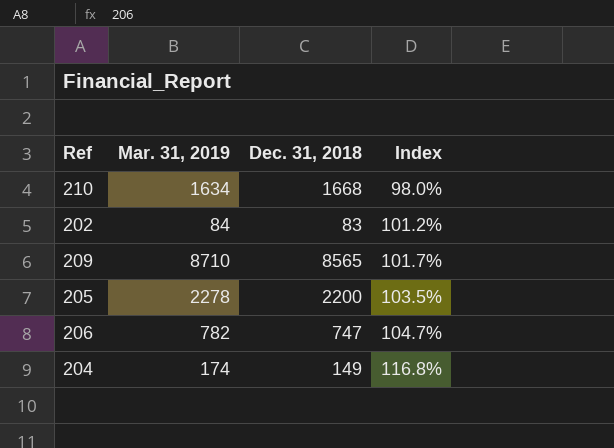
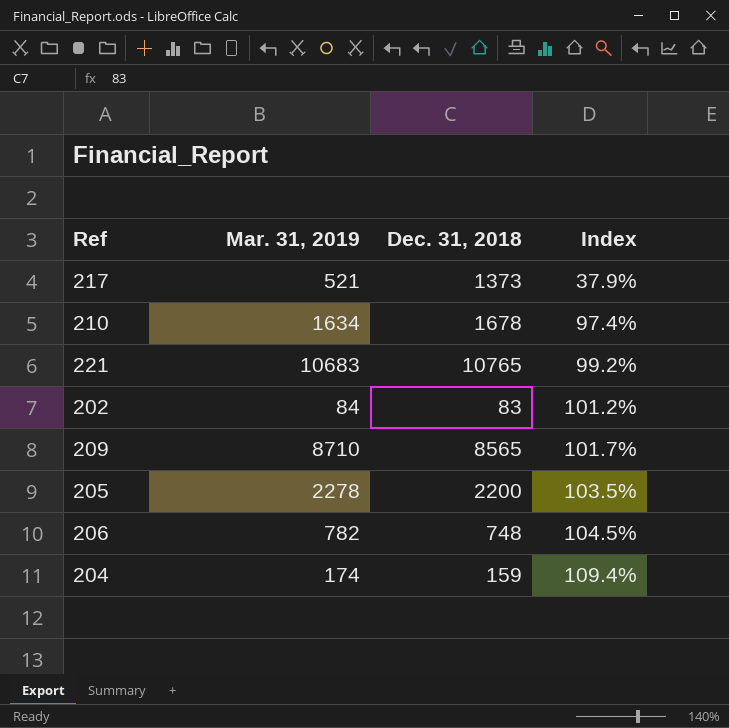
row 217: none -> 521 | 1373 | 37.9%
210 | Dec. 31, 2018: 1668 -> 1678
210 | Index: 98.0% -> 97.4%
row 221: none -> 10683 | 10765 | 99.2%
206 | Dec. 31, 2018: 747 -> 748
206 | Index: 104.7% -> 104.5%
204 | Dec. 31, 2018: 149 -> 159
204 | Index: 116.8% -> 109.4%

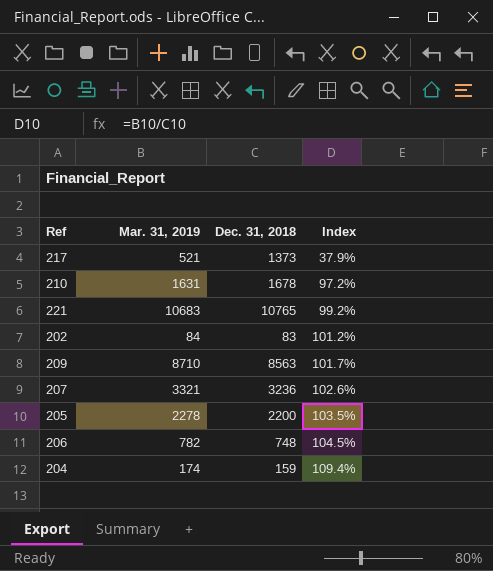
210 | Mar. 31, 2019: 1634 -> 1631
210 | Index: 97.4% -> 97.2%
209 | Dec. 31, 2018: 8565 -> 8563
row 207: none -> 3321 | 3236 | 102.6%

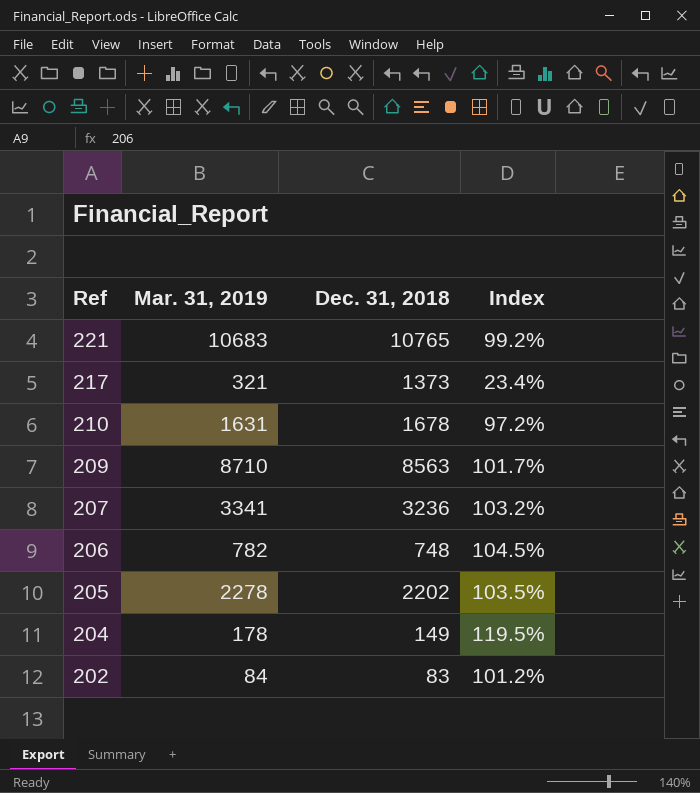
row order: Index ascending -> Ref descending
217 | Mar. 31, 2019: 521 -> 321
217 | Index: 37.9% -> 23.4%
207 | Mar. 31, 2019: 3321 -> 3341
207 | Index: 102.6% -> 103.2%
205 | Dec. 31, 2018: 2200 -> 2202
204 | Mar. 31, 2019: 174 -> 178
204 | Dec. 31, 2018: 159 -> 149
204 | Index: 109.4% -> 119.5%

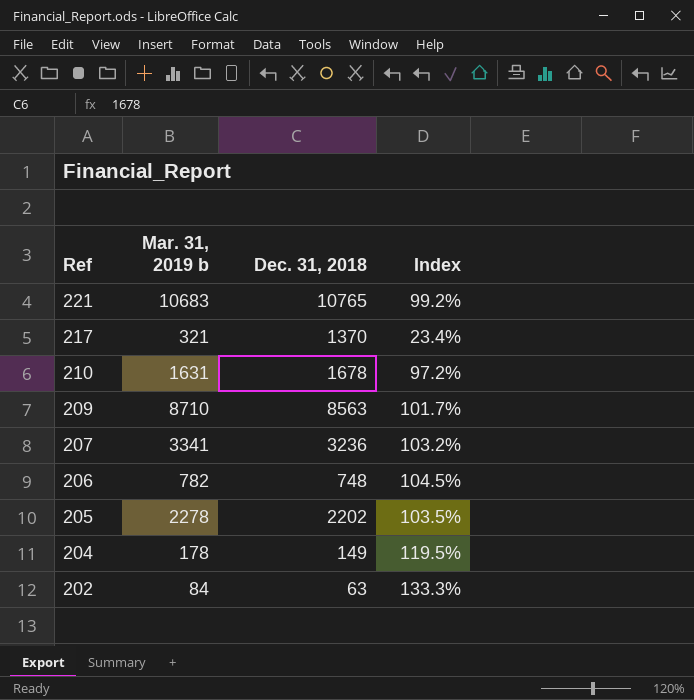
column name: Mar. 31, 2019 -> Mar. 31, 2019 b
217 | Dec. 31, 2018: 1373 -> 1370
202 | Dec. 31, 2018: 83 -> 63
202 | Index: 101.2% -> 133.3%

